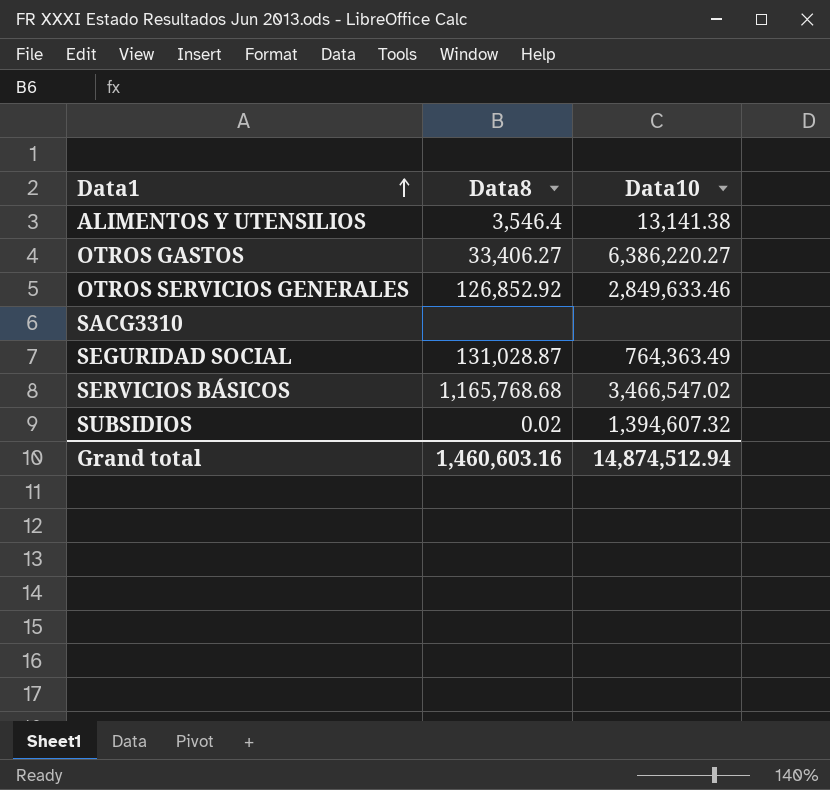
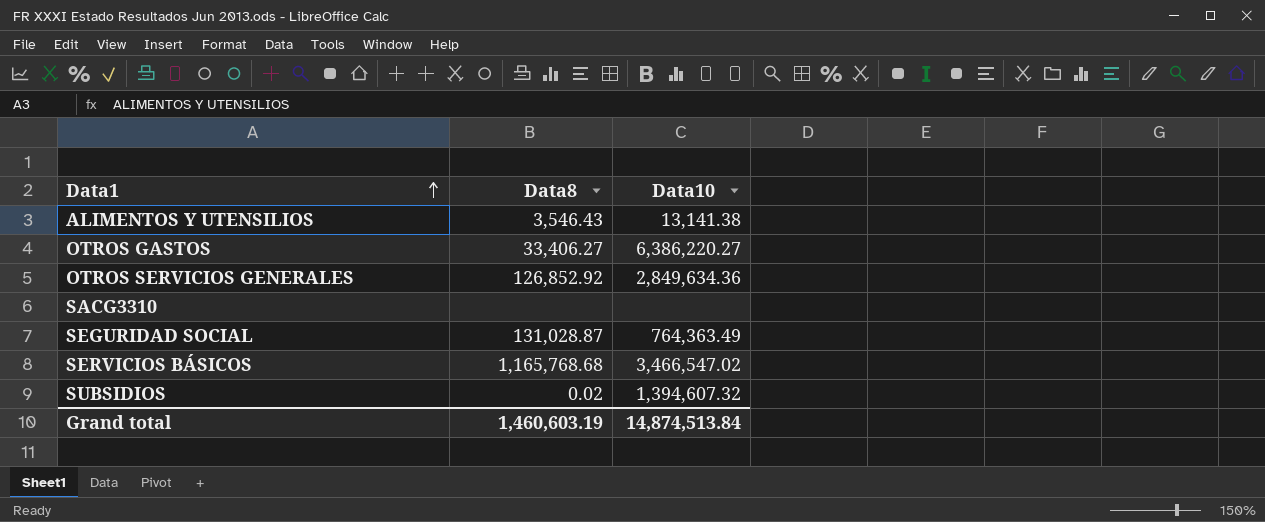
ALIMENTOS Y UTENSILIOS | Data8: 3,546.4 -> 3,546.43
OTROS SERVICIOS GENERALES | Data10: 2,849,633.46 -> 2,849,634.36
Grand total | Data8: 1,460,603.16 -> 1,460,603.19
Grand total | Data10: 14,874,512.94 -> 14,874,513.84

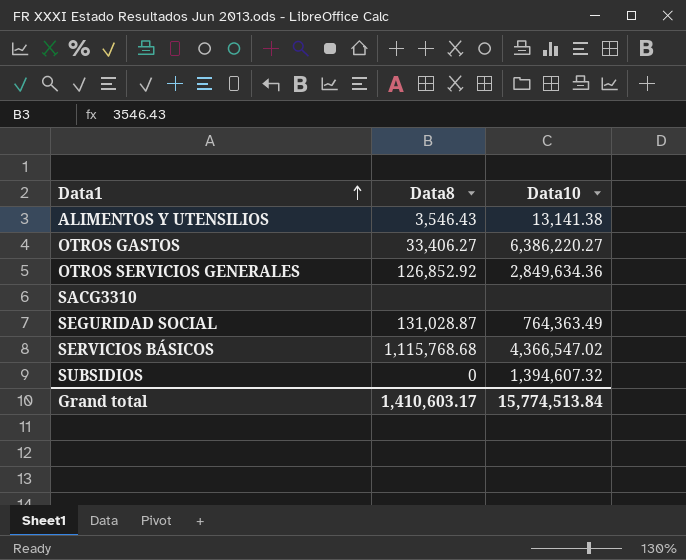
SERVICIOS BÁSICOS | Data8: 1,165,768.68 -> 1,115,768.68
SERVICIOS BÁSICOS | Data10: 3,466,547.02 -> 4,366,547.02
SUBSIDIOS | Data8: 0.02 -> 0
Grand total | Data8: 1,460,603.19 -> 1,410,603.17
Grand total | Data10: 14,874,513.84 -> 15,774,513.84

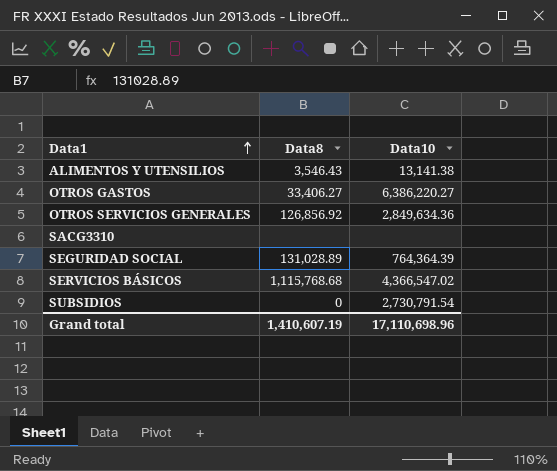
OTROS SERVICIOS GENERALES | Data8: 126,852.92 -> 126,856.92
SEGURIDAD SOCIAL | Data8: 131,028.87 -> 131,028.89
SEGURIDAD SOCIAL | Data10: 764,363.49 -> 764,364.39
SUBSIDIOS | Data10: 1,394,607.32 -> 2,730,791.54
Grand total | Data8: 1,410,603.17 -> 1,410,607.19
Grand total | Data10: 15,774,513.84 -> 17,110,698.96

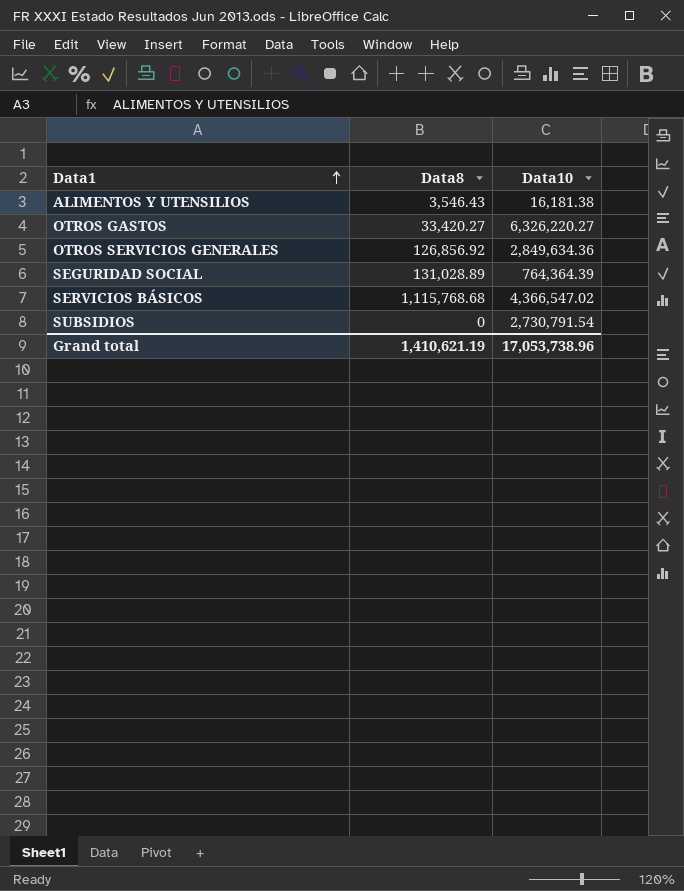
row SACG3310: none | none -> none
ALIMENTOS Y UTENSILIOS | Data10: 13,141.38 -> 16,181.38
OTROS GASTOS | Data8: 33,406.27 -> 33,420.27
OTROS GASTOS | Data10: 6,386,220.27 -> 6,326,220.27
Grand total | Data8: 1,410,607.19 -> 1,410,621.19
Grand total | Data10: 17,110,698.96 -> 17,053,738.96

